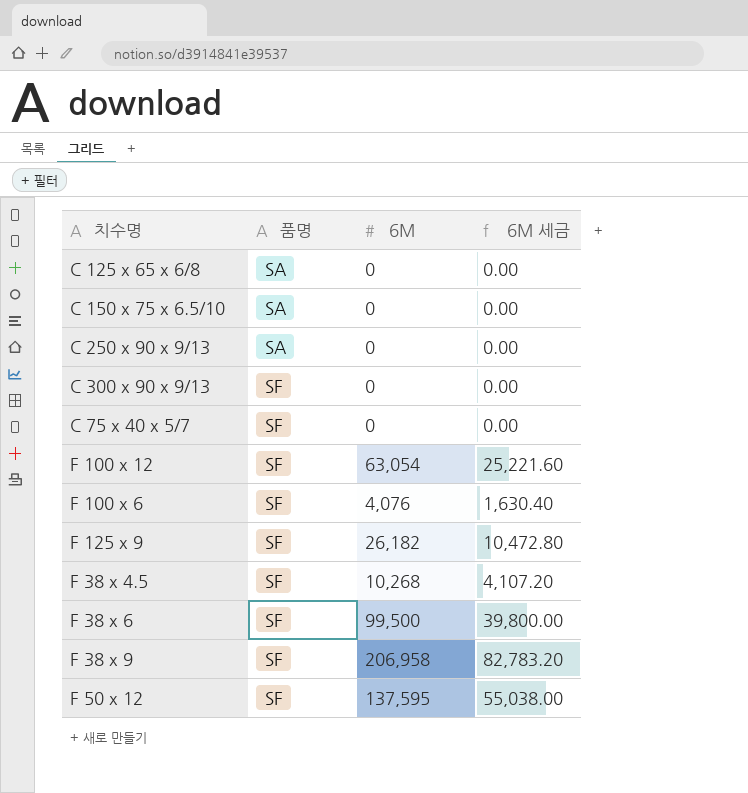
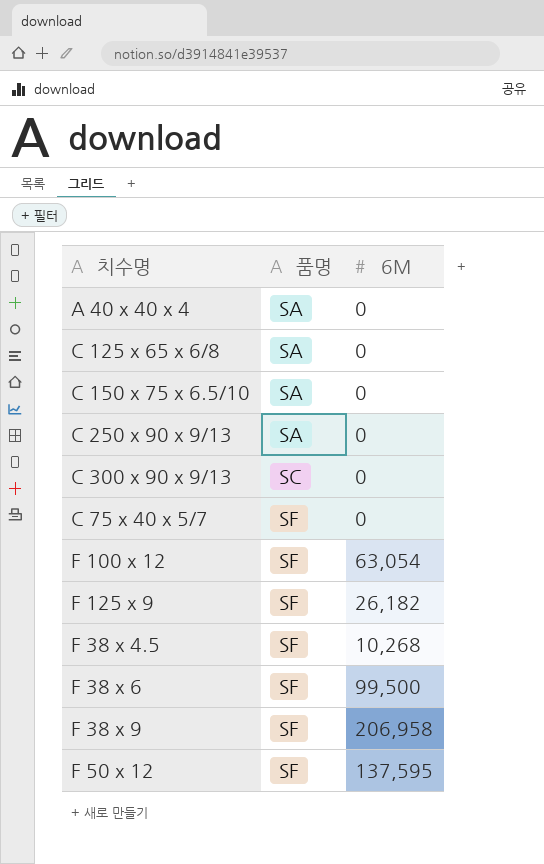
column 6M 세금 | formula: [6M] * 0.4 -> none
row F 100 x 6: SF | 4,076 | 1,630.40 -> none
row A 40 x 40 x 4: none -> SA | 0
C 300 x 90 x 9/13 | 품명: SF -> SC

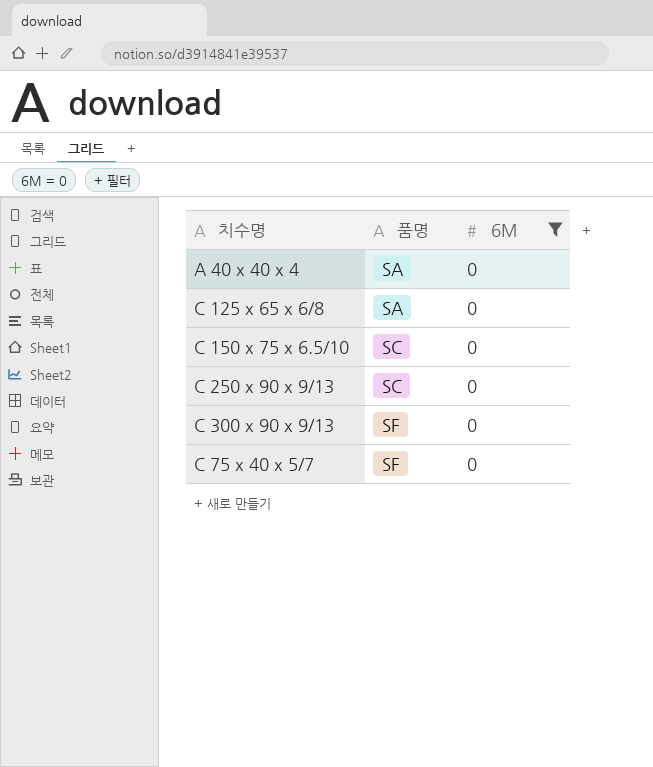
filter: none -> 6M = 0
C 150 x 75 x 6.5/10 | 품명: SA -> SC
C 250 x 90 x 9/13 | 품명: SA -> SC
C 300 x 90 x 9/13 | 품명: SC -> SF

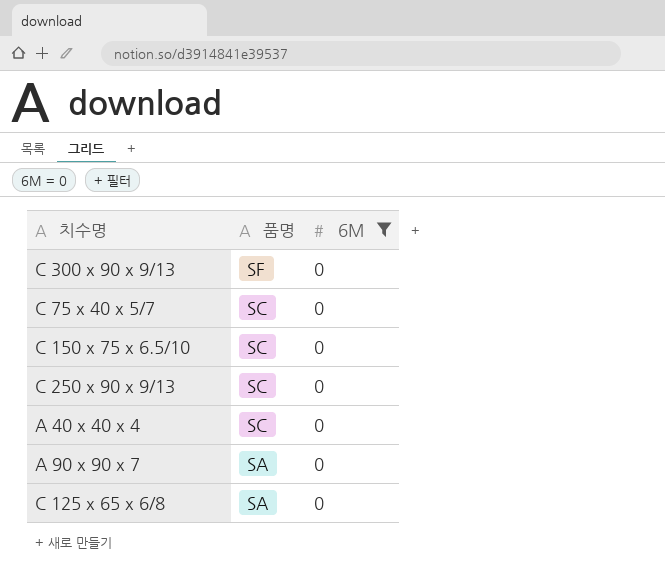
row order: 품명 ascending -> 품명 descending
C 75 x 40 x 5/7 | 품명: SF -> SC
A 40 x 40 x 4 | 품명: SA -> SC
row A 90 x 90 x 7: none -> SA | 0

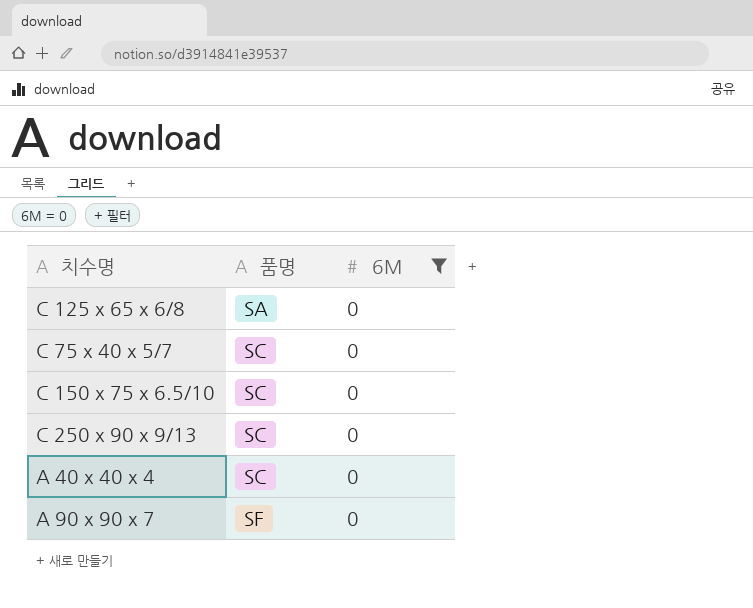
row order: 품명 descending -> 품명 ascending
row C 300 x 90 x 9/13: SF | 0 -> none
A 90 x 90 x 7 | 품명: SA -> SF

